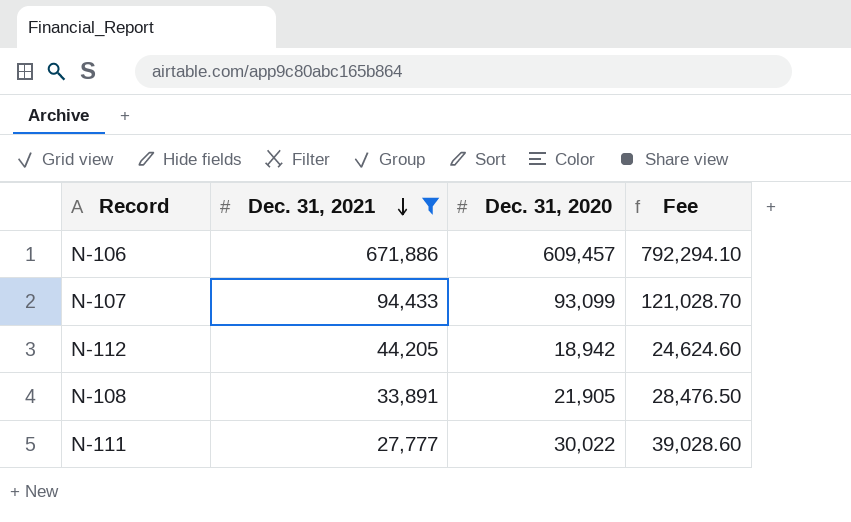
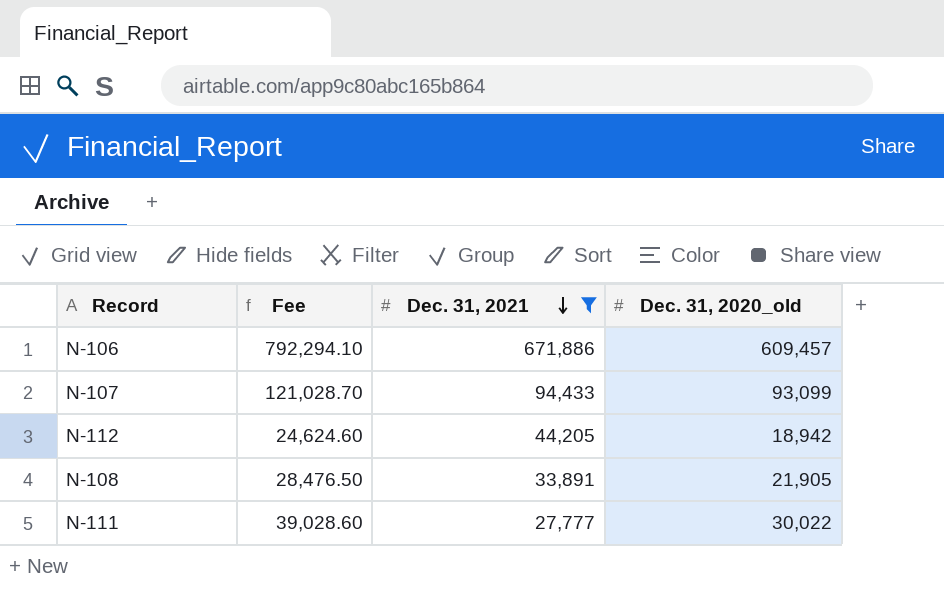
column Fee | position: 4 -> 2
column name: Dec. 31, 2020 -> Dec. 31, 2020_old

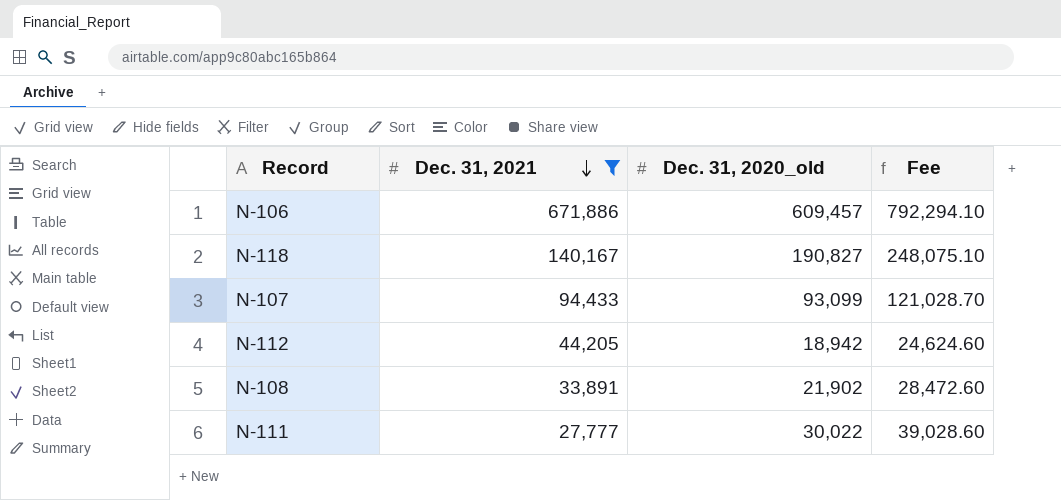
column Fee | position: 2 -> 4
row N-118: none -> 140,167 | 190,827 | 248,075.10
N-108 | Dec. 31, 2020_old: 21,905 -> 21,902
N-108 | Fee: 28,476.50 -> 28,472.60

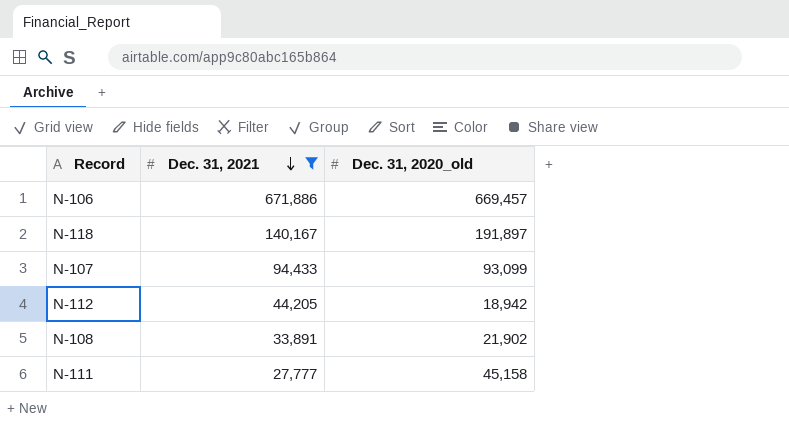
column Fee | formula: [Dec. 31, 2020_old] * 1.3 -> none
N-106 | Dec. 31, 2020_old: 609,457 -> 669,457
N-118 | Dec. 31, 2020_old: 190,827 -> 191,897
N-111 | Dec. 31, 2020_old: 30,022 -> 45,158

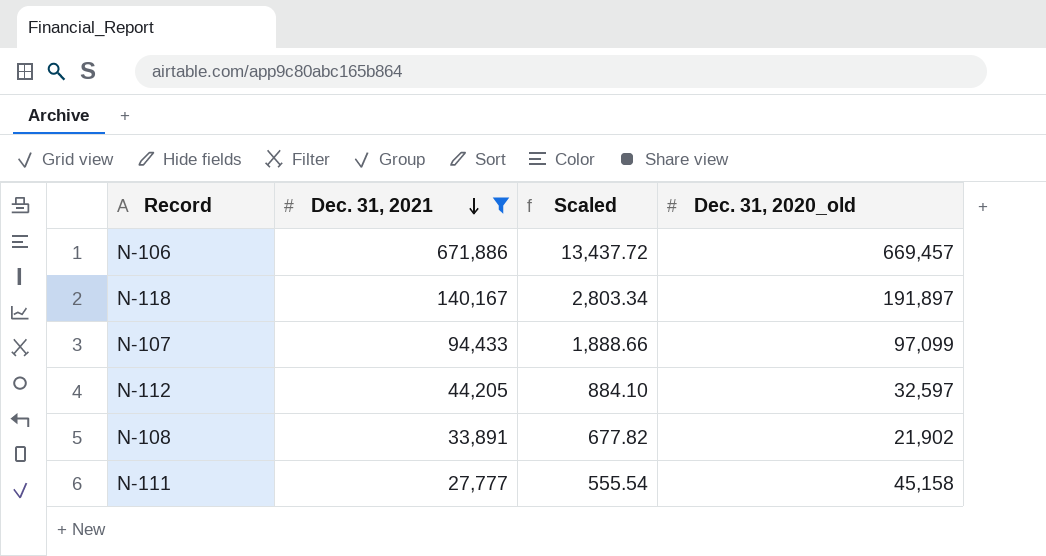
column Scaled | formula: none -> [Dec. 31, 2021] * 0.02
N-107 | Dec. 31, 2020_old: 93,099 -> 97,099
N-112 | Dec. 31, 2020_old: 18,942 -> 32,597

